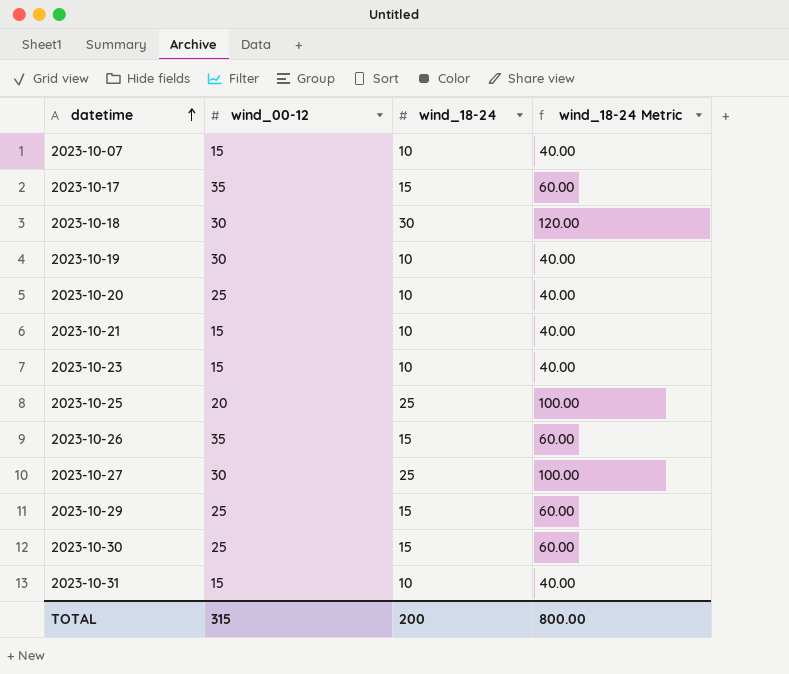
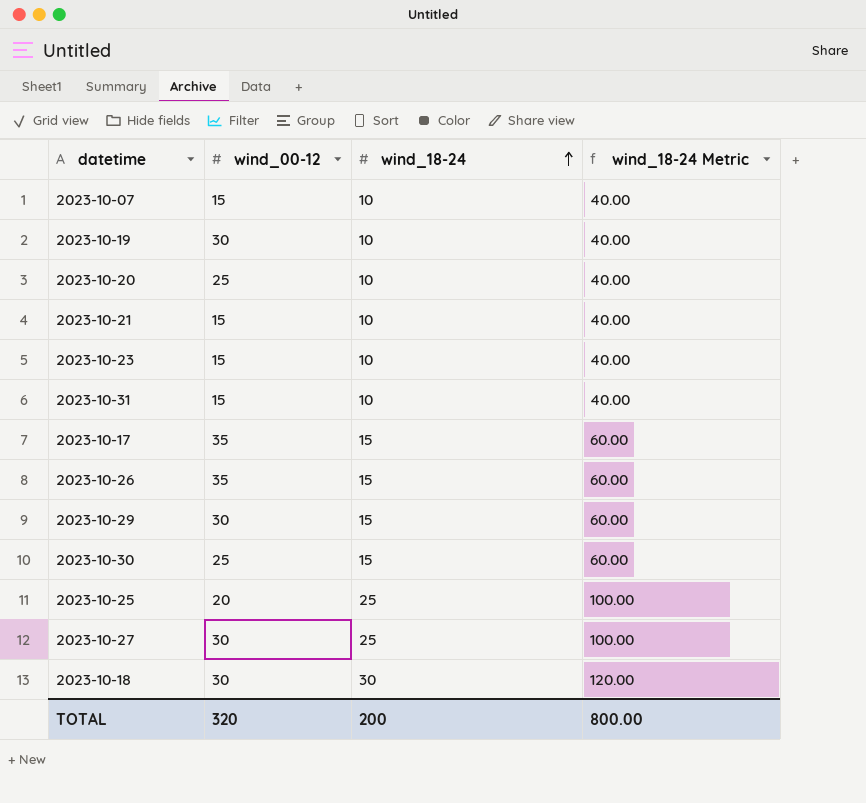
row order: datetime ascending -> wind_18-24 ascending
2023-10-29 | wind_00-12: 25 -> 30
TOTAL | wind_00-12: 315 -> 320

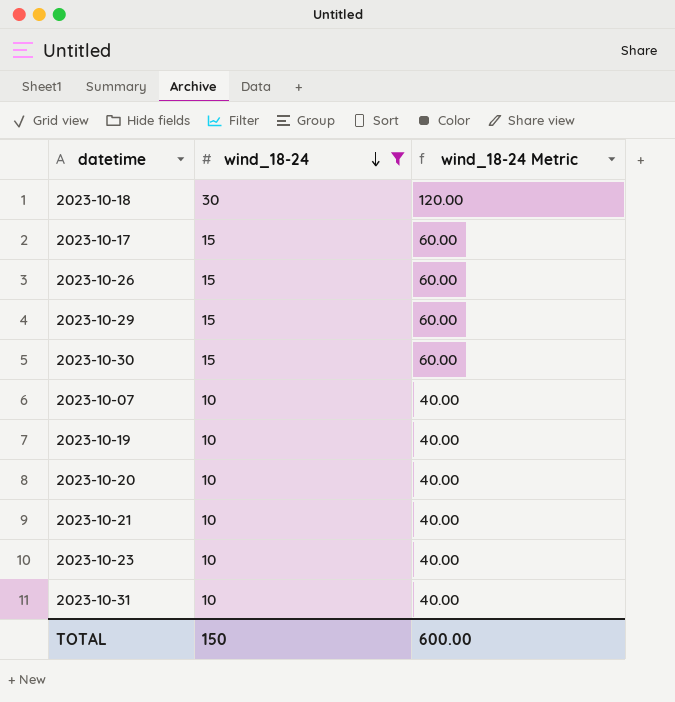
filter: none -> wind_18-24 != 25
row order: wind_18-24 ascending -> wind_18-24 descending
column wind_00-12 | position: 2 -> none
TOTAL | wind_18-24: 200 -> 150
TOTAL | wind_18-24 Metric: 800.00 -> 600.00

